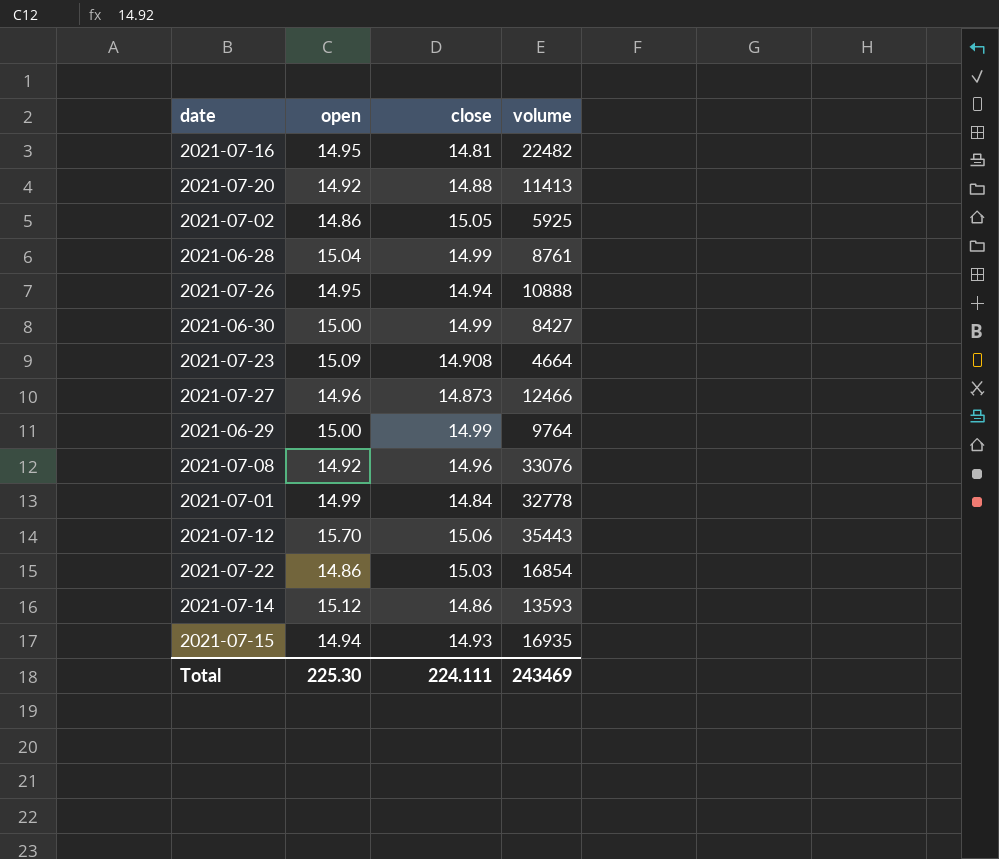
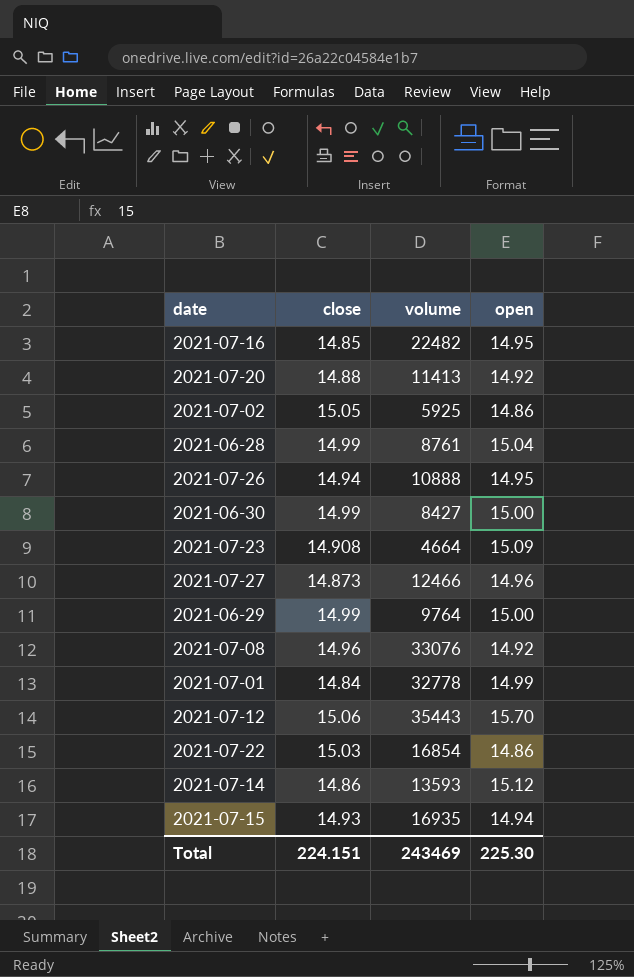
column open | position: 2 -> 4
2021-07-16 | close: 14.81 -> 14.85
Total | close: 224.111 -> 224.151

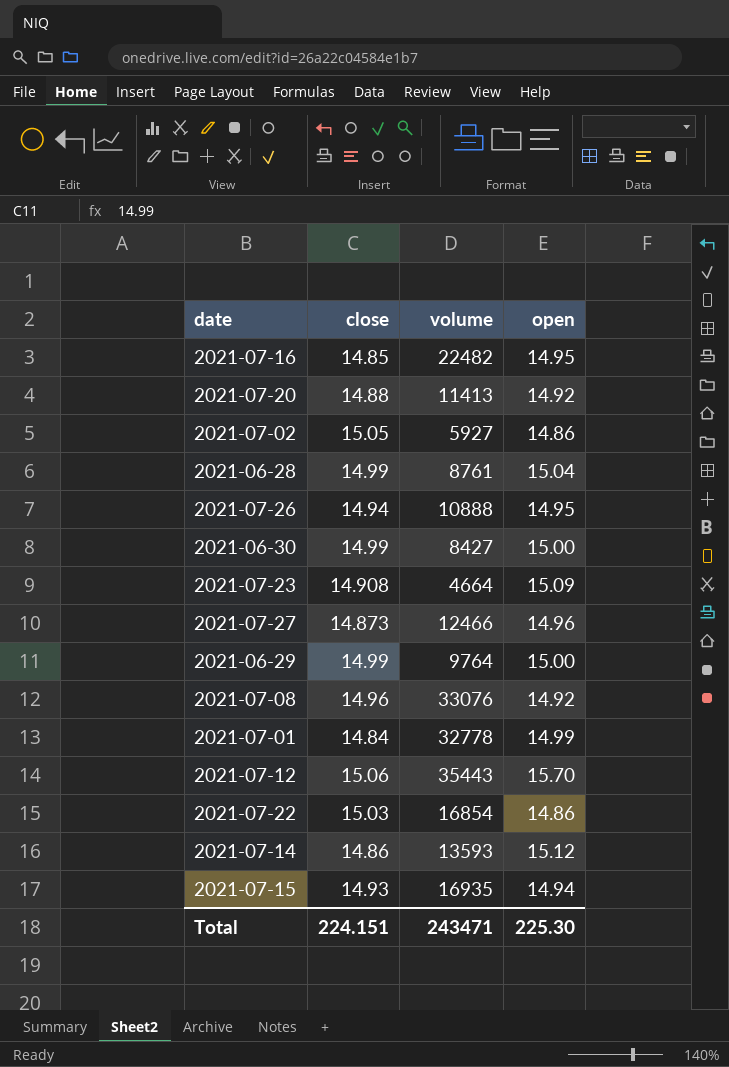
2021-07-02 | volume: 5925 -> 5927
Total | volume: 243469 -> 243471

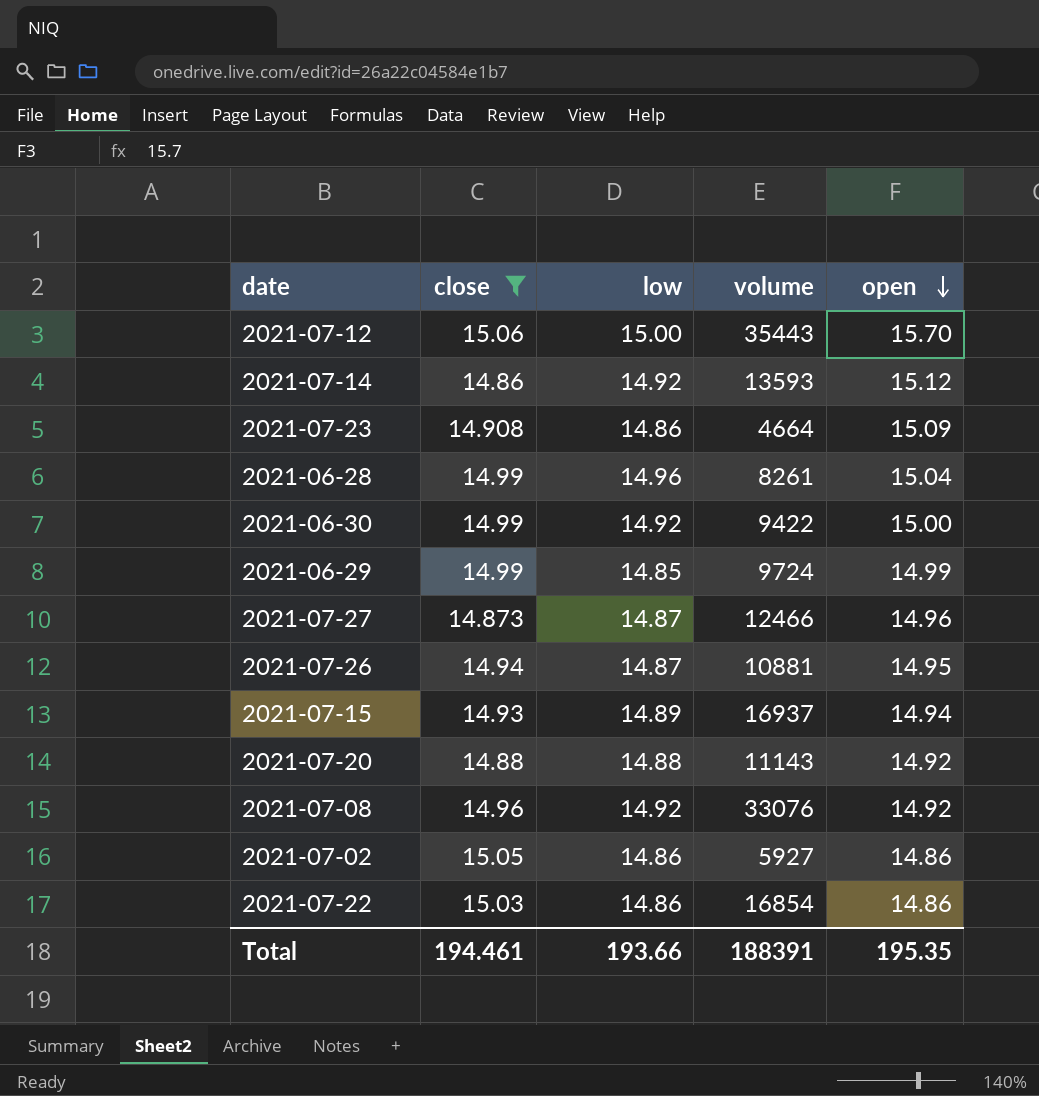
filter: none -> close >= 14.86
row order: none -> open descending
column low | position: none -> 3
2021-06-28 | volume: 8761 -> 8261
2021-06-30 | volume: 8427 -> 9422
2021-06-29 | volume: 9764 -> 9724
2021-06-29 | open: 15.00 -> 14.99
2021-07-26 | volume: 10888 -> 10881
2021-07-15 | volume: 16935 -> 16937
2021-07-20 | volume: 11413 -> 11143
Total | close: 224.151 -> 194.461
Total | volume: 243471 -> 188391
Total | open: 225.30 -> 195.35

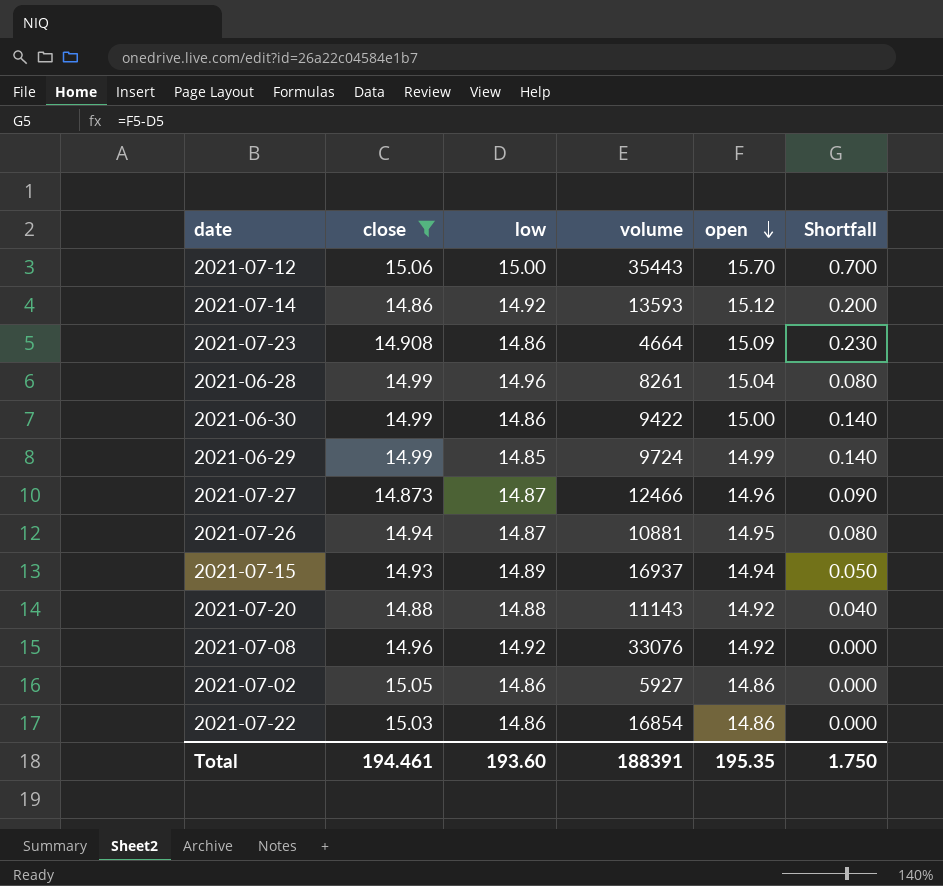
column Shortfall | formula: none -> [open] - [low]
2021-06-30 | low: 14.92 -> 14.86
Total | low: 193.66 -> 193.60

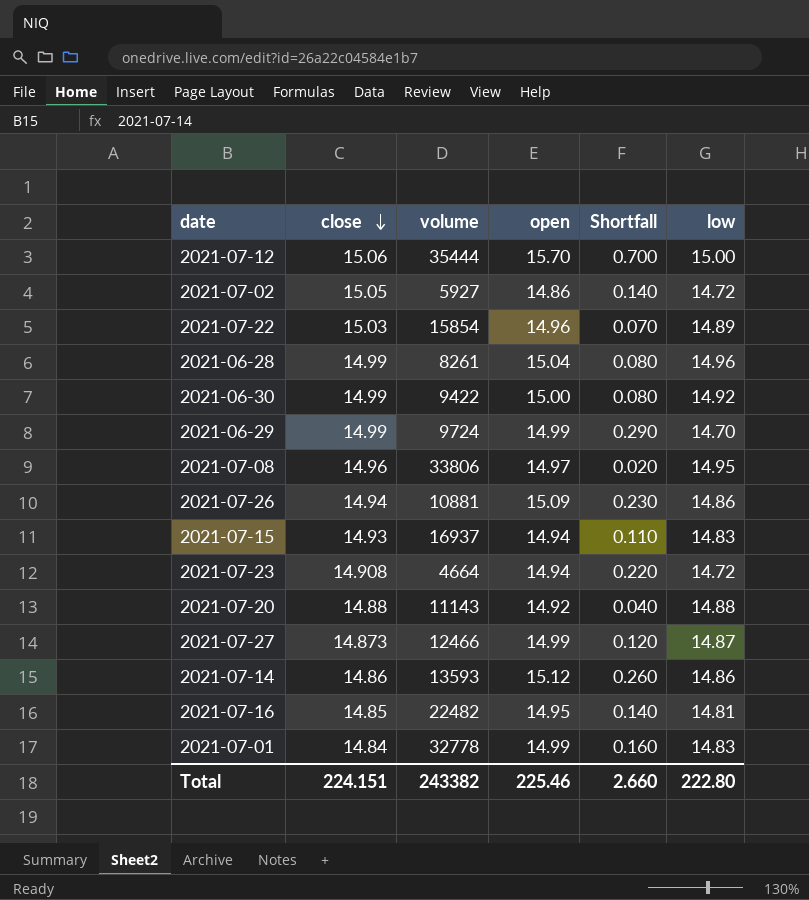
filter: close >= 14.86 -> none
row order: open descending -> close descending
column low | position: 3 -> 6
2021-07-12 | volume: 35443 -> 35444
2021-07-02 | Shortfall: 0.000 -> 0.140
2021-07-02 | low: 14.86 -> 14.72
2021-07-22 | volume: 16854 -> 15854
2021-07-22 | open: 14.86 -> 14.96
2021-07-22 | Shortfall: 0.000 -> 0.070
2021-07-22 | low: 14.86 -> 14.89
2021-06-30 | Shortfall: 0.140 -> 0.080
2021-06-30 | low: 14.86 -> 14.92
2021-06-29 | Shortfall: 0.140 -> 0.290
2021-06-29 | low: 14.85 -> 14.70
2021-07-08 | volume: 33076 -> 33806
2021-07-08 | open: 14.92 -> 14.97
2021-07-08 | Shortfall: 0.000 -> 0.020
2021-07-08 | low: 14.92 -> 14.95
2021-07-26 | open: 14.95 -> 15.09
2021-07-26 | Shortfall: 0.080 -> 0.230
2021-07-26 | low: 14.87 -> 14.86
2021-07-15 | Shortfall: 0.050 -> 0.110
2021-07-15 | low: 14.89 -> 14.83
2021-07-23 | open: 15.09 -> 14.94
2021-07-23 | Shortfall: 0.230 -> 0.220
2021-07-23 | low: 14.86 -> 14.72
2021-07-27 | open: 14.96 -> 14.99
2021-07-27 | Shortfall: 0.090 -> 0.120
2021-07-14 | Shortfall: 0.200 -> 0.260
2021-07-14 | low: 14.92 -> 14.86
Total | close: 194.461 -> 224.151
Total | volume: 188391 -> 243382
Total | open: 195.35 -> 225.46
Total | Shortfall: 1.750 -> 2.660
Total | low: 193.60 -> 222.80

